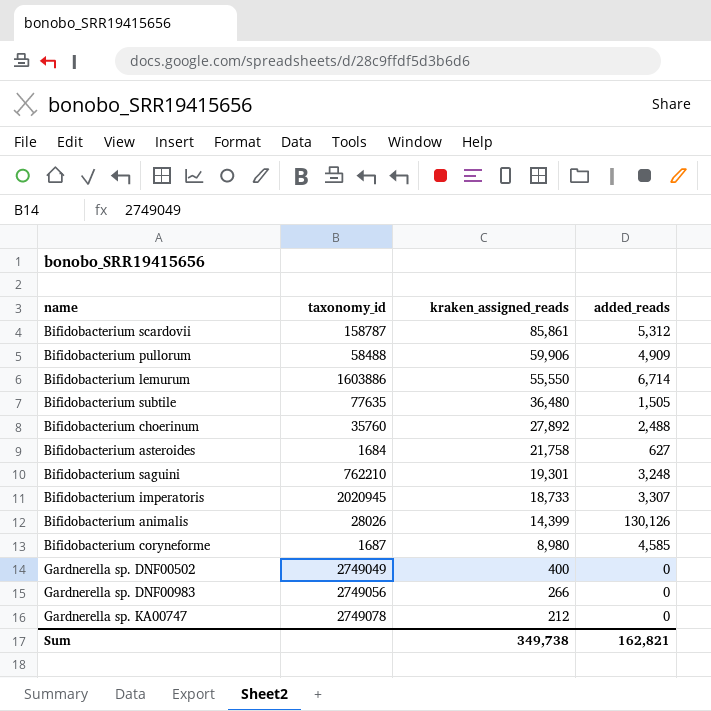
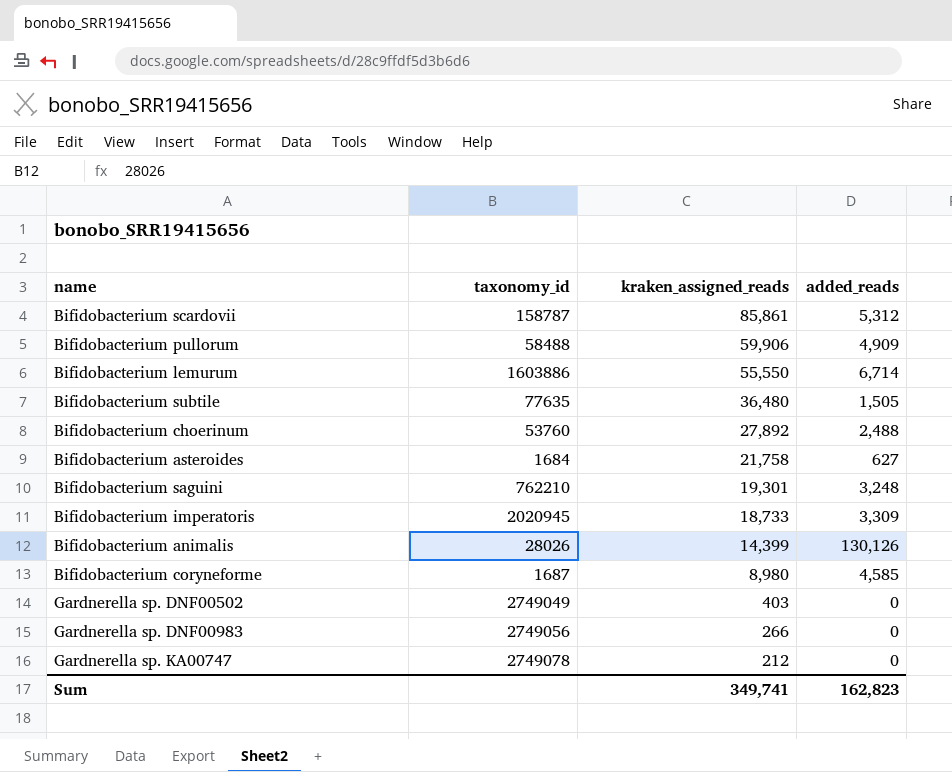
Bifidobacterium choerinum | taxonomy_id: 35760 -> 53760
Bifidobacterium imperatoris | added_reads: 3,307 -> 3,309
Gardnerella sp. DNF00502 | kraken_assigned_reads: 400 -> 403
Sum | kraken_assigned_reads: 349,738 -> 349,741
Sum | added_reads: 162,821 -> 162,823

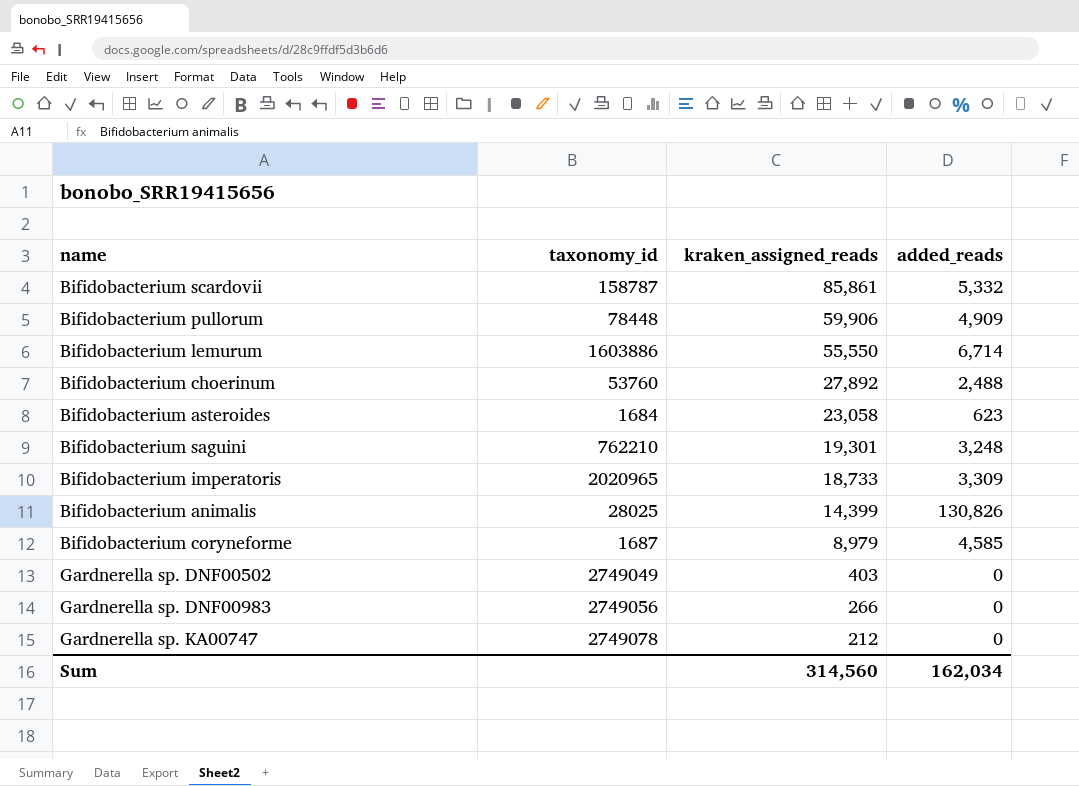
row Bifidobacterium subtile: 77635 | 36,480 | 1,505 -> none
Bifidobacterium scardovii | added_reads: 5,312 -> 5,332
Bifidobacterium pullorum | taxonomy_id: 58488 -> 78448
Bifidobacterium asteroides | kraken_assigned_reads: 21,758 -> 23,058
Bifidobacterium asteroides | added_reads: 627 -> 623
Bifidobacterium imperatoris | taxonomy_id: 2020945 -> 2020965
Bifidobacterium animalis | taxonomy_id: 28026 -> 28025
Bifidobacterium animalis | added_reads: 130,126 -> 130,826
Bifidobacterium coryneforme | kraken_assigned_reads: 8,980 -> 8,979
Sum | kraken_assigned_reads: 349,741 -> 314,560
Sum | added_reads: 162,823 -> 162,034

